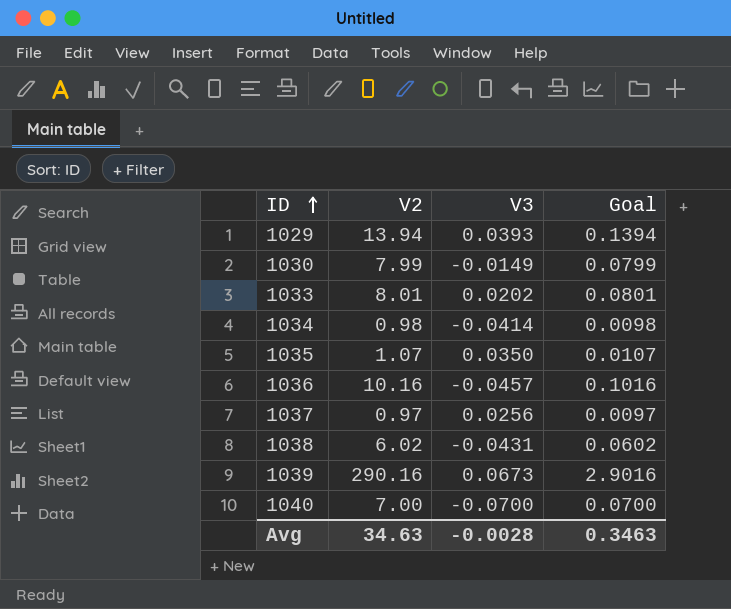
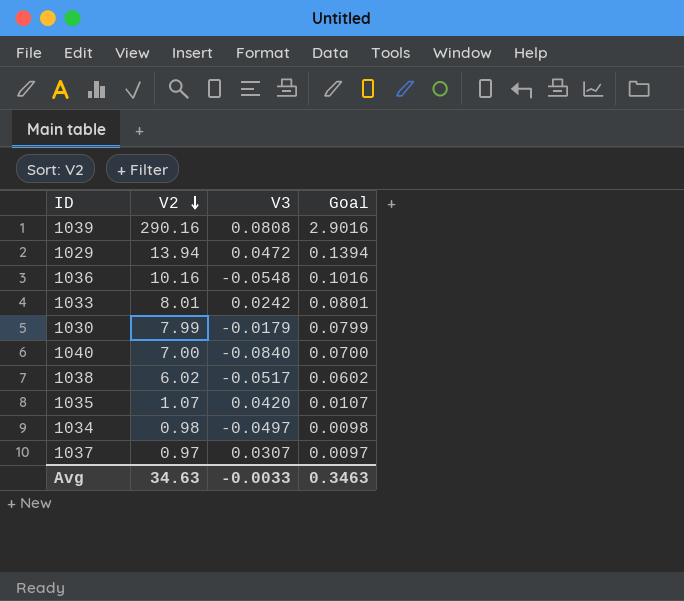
row order: ID ascending -> V2 descending
1039 | V3: 0.0673 -> 0.0808
1029 | V3: 0.0393 -> 0.0472
1036 | V3: -0.0457 -> -0.0548
1033 | V3: 0.0202 -> 0.0242
1030 | V3: -0.0149 -> -0.0179
1040 | V3: -0.0700 -> -0.0840
1038 | V3: -0.0431 -> -0.0517
1035 | V3: 0.0350 -> 0.0420
1034 | V3: -0.0414 -> -0.0497
1037 | V3: 0.0256 -> 0.0307
Avg | V3: -0.0028 -> -0.0033

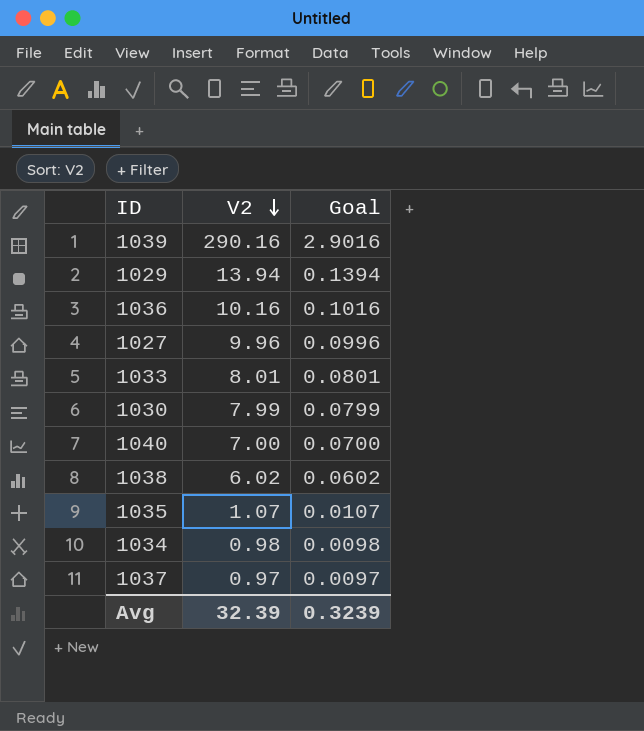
column V3 | position: 3 -> none
row 1027: none -> 9.96 | 0.0996
Avg | V2: 34.63 -> 32.39
Avg | Goal: 0.3463 -> 0.3239

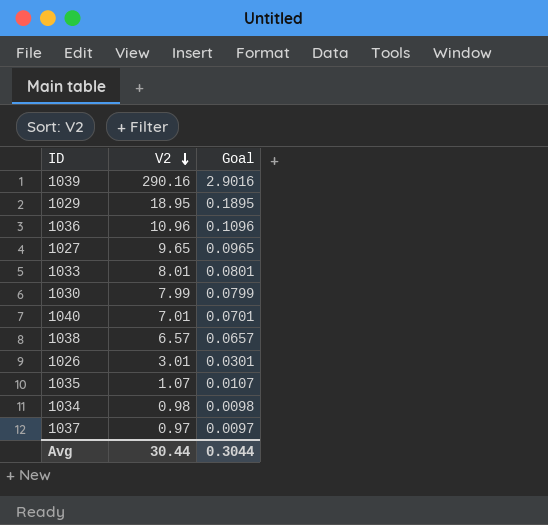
1029 | V2: 13.94 -> 18.95
1029 | Goal: 0.1394 -> 0.1895
1036 | V2: 10.16 -> 10.96
1036 | Goal: 0.1016 -> 0.1096
1027 | V2: 9.96 -> 9.65
1027 | Goal: 0.0996 -> 0.0965
1040 | V2: 7.00 -> 7.01
1040 | Goal: 0.0700 -> 0.0701
1038 | V2: 6.02 -> 6.57
1038 | Goal: 0.0602 -> 0.0657
row 1026: none -> 3.01 | 0.0301
Avg | V2: 32.39 -> 30.44
Avg | Goal: 0.3239 -> 0.3044

